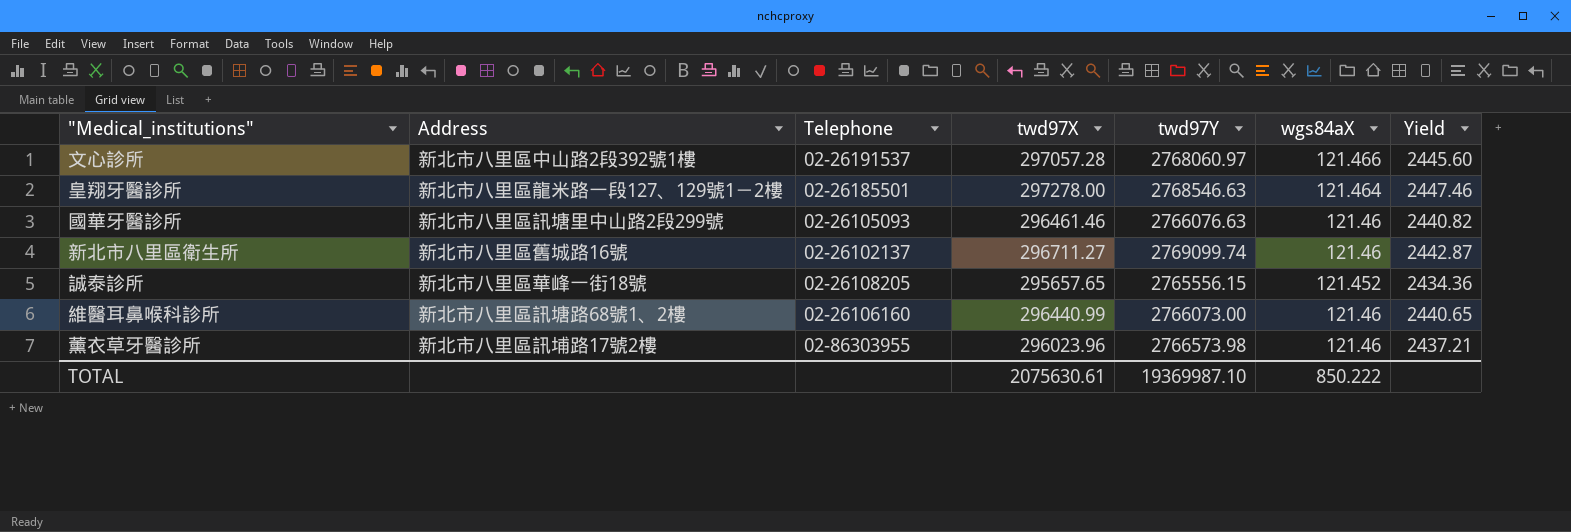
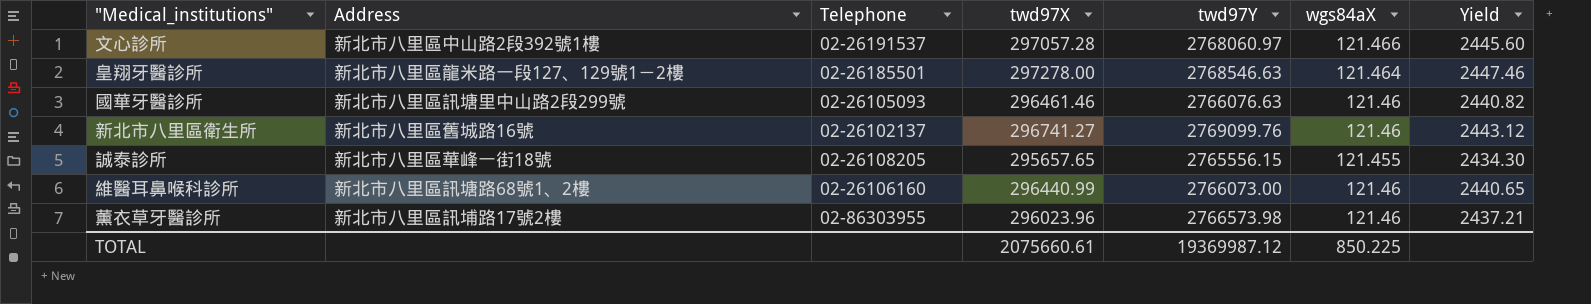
新北市八里區衛生所 | twd97X: 296711.27 -> 296741.27
新北市八里區衛生所 | twd97Y: 2769099.74 -> 2769099.76
新北市八里區衛生所 | Yield: 2442.87 -> 2443.12
誠泰診所 | wgs84aX: 121.452 -> 121.455
誠泰診所 | Yield: 2434.36 -> 2434.30
TOTAL | twd97X: 2075630.61 -> 2075660.61
TOTAL | twd97Y: 19369987.10 -> 19369987.12
TOTAL | wgs84aX: 850.222 -> 850.225

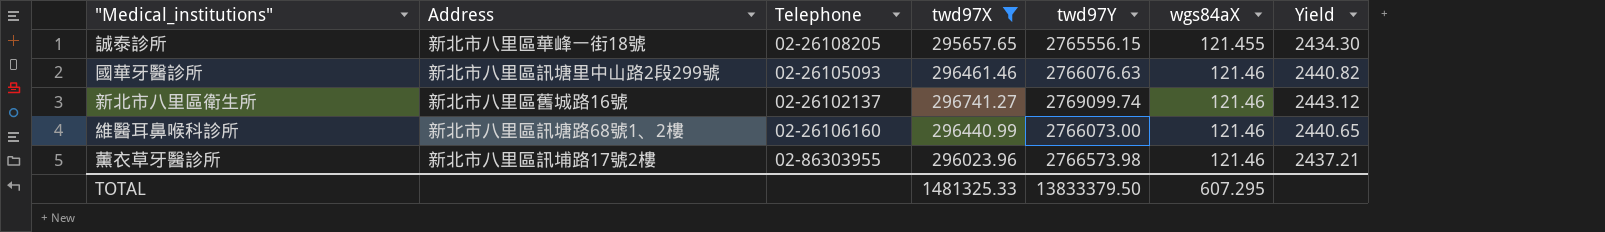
filter: none -> twd97X <= 296741.27
row order: none -> wgs84aX ascending
新北市八里區衛生所 | twd97Y: 2769099.76 -> 2769099.74
TOTAL | twd97X: 2075660.61 -> 1481325.33
TOTAL | twd97Y: 19369987.12 -> 13833379.50
TOTAL | wgs84aX: 850.225 -> 607.295

